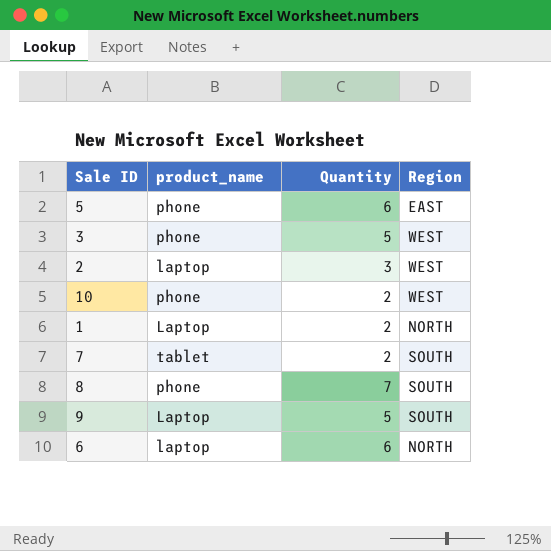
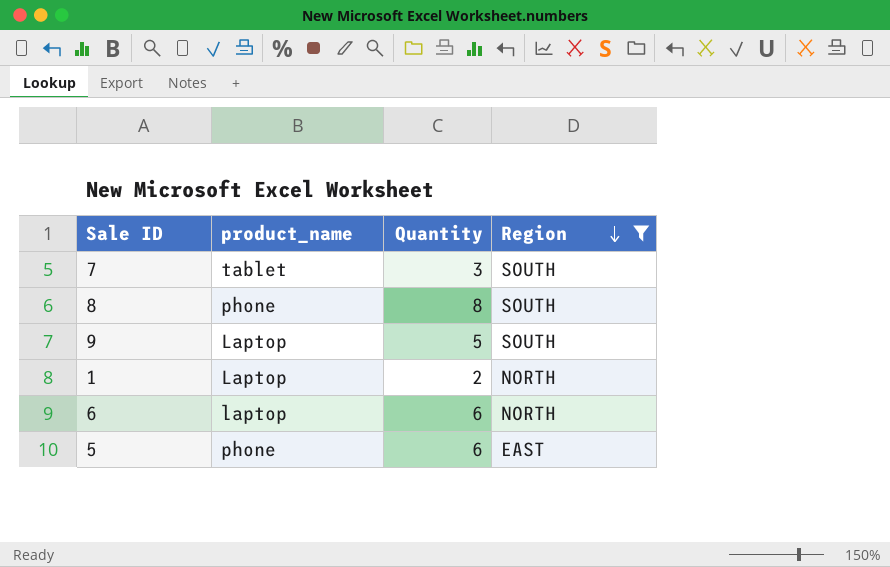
filter: none -> Region != WEST
row order: none -> Region descending
7 | Quantity: 2 -> 3
8 | Quantity: 7 -> 8

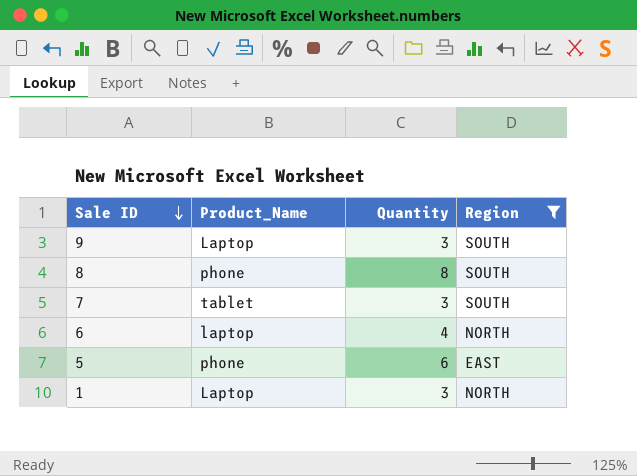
row order: Region descending -> Sale ID descending
column name: product_name -> Product_Name
9 | Quantity: 5 -> 3
6 | Quantity: 6 -> 4
1 | Quantity: 2 -> 3

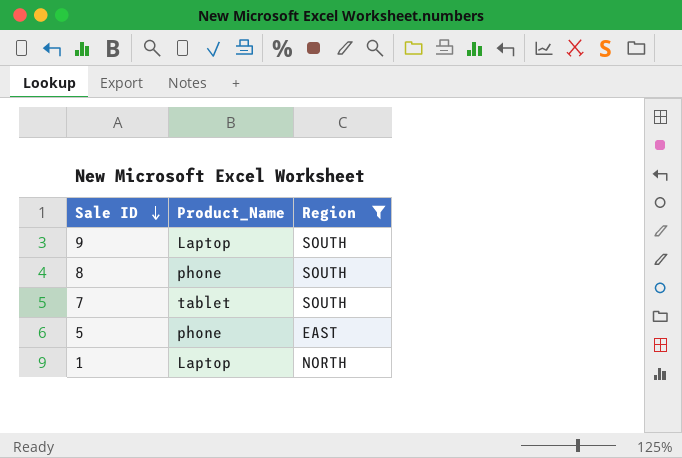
column Quantity | position: 3 -> none
row 6: laptop | 4 | NORTH -> none

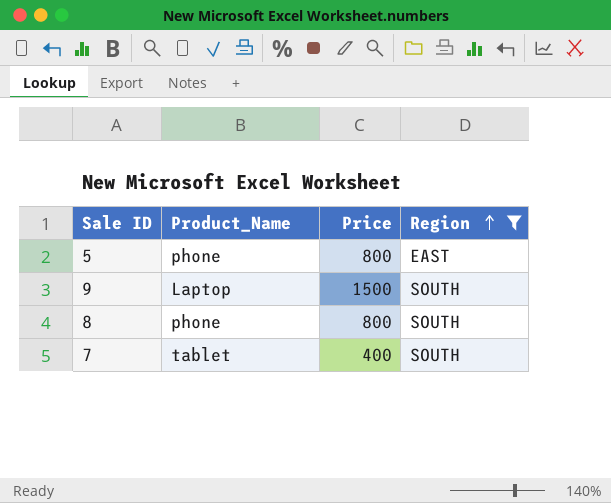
row order: Sale ID descending -> Region ascending
column Price | position: none -> 3
row 1: Laptop | NORTH -> none

